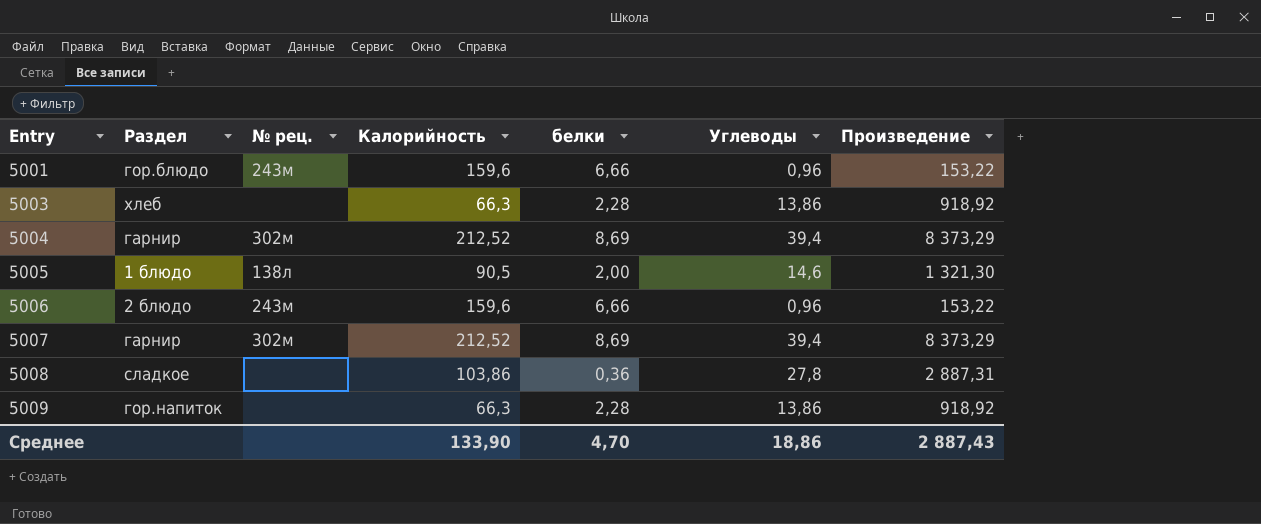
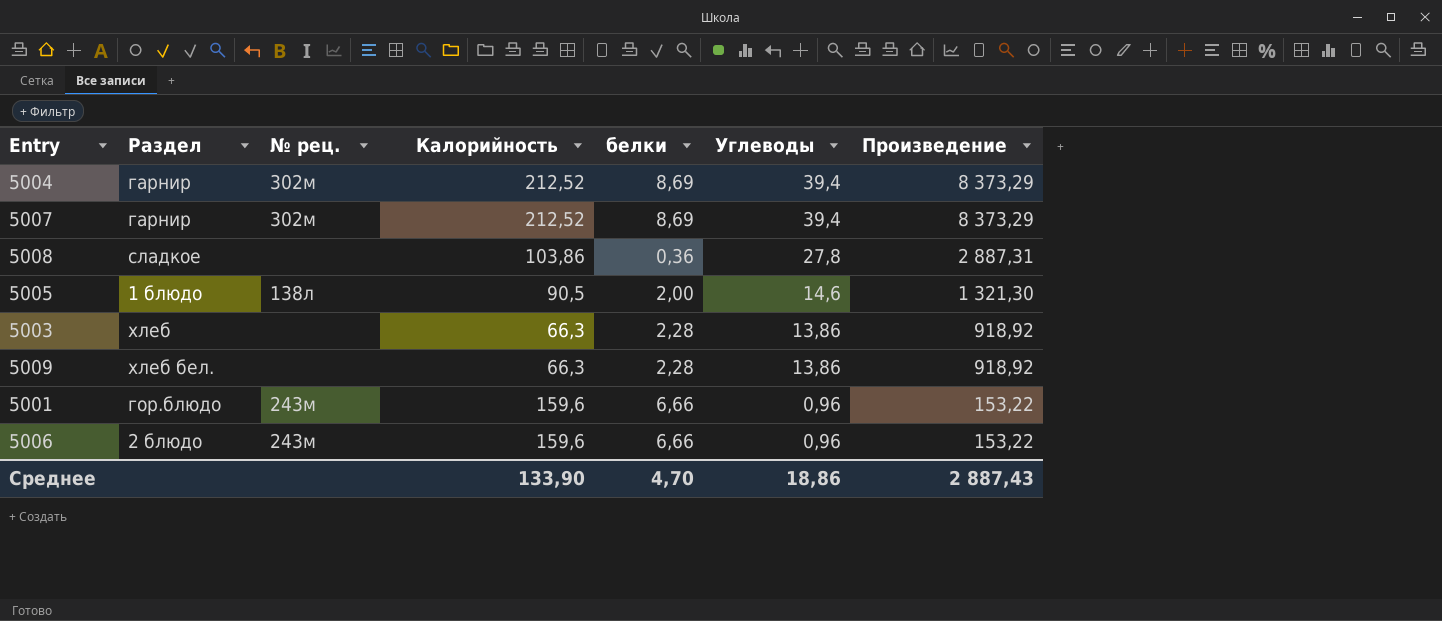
row order: Entry ascending -> Углеводы descending
5009 | Раздел: гор.напиток -> хлеб бел.

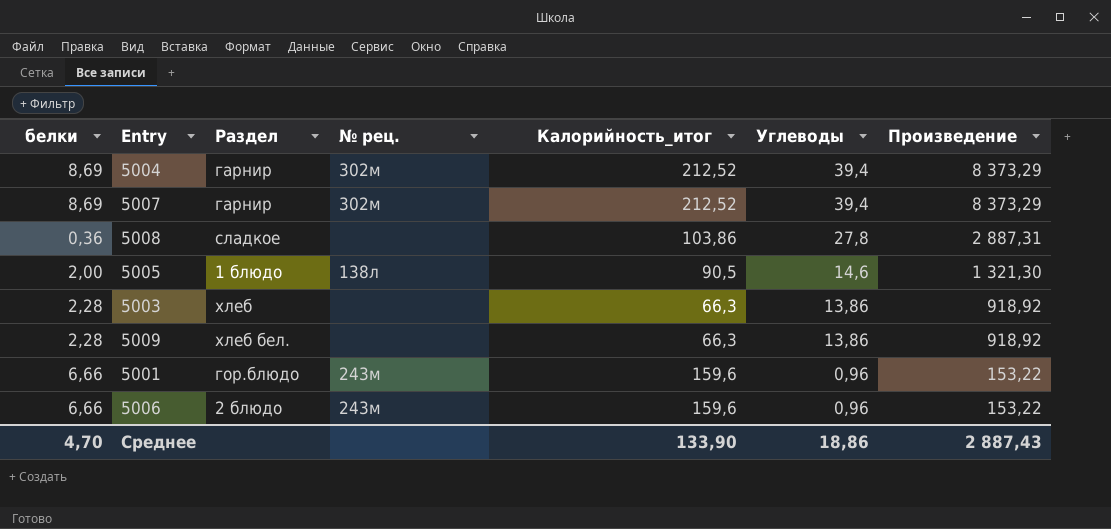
column белки | position: 5 -> 1
column name: Калорийность -> Калорийность_итог

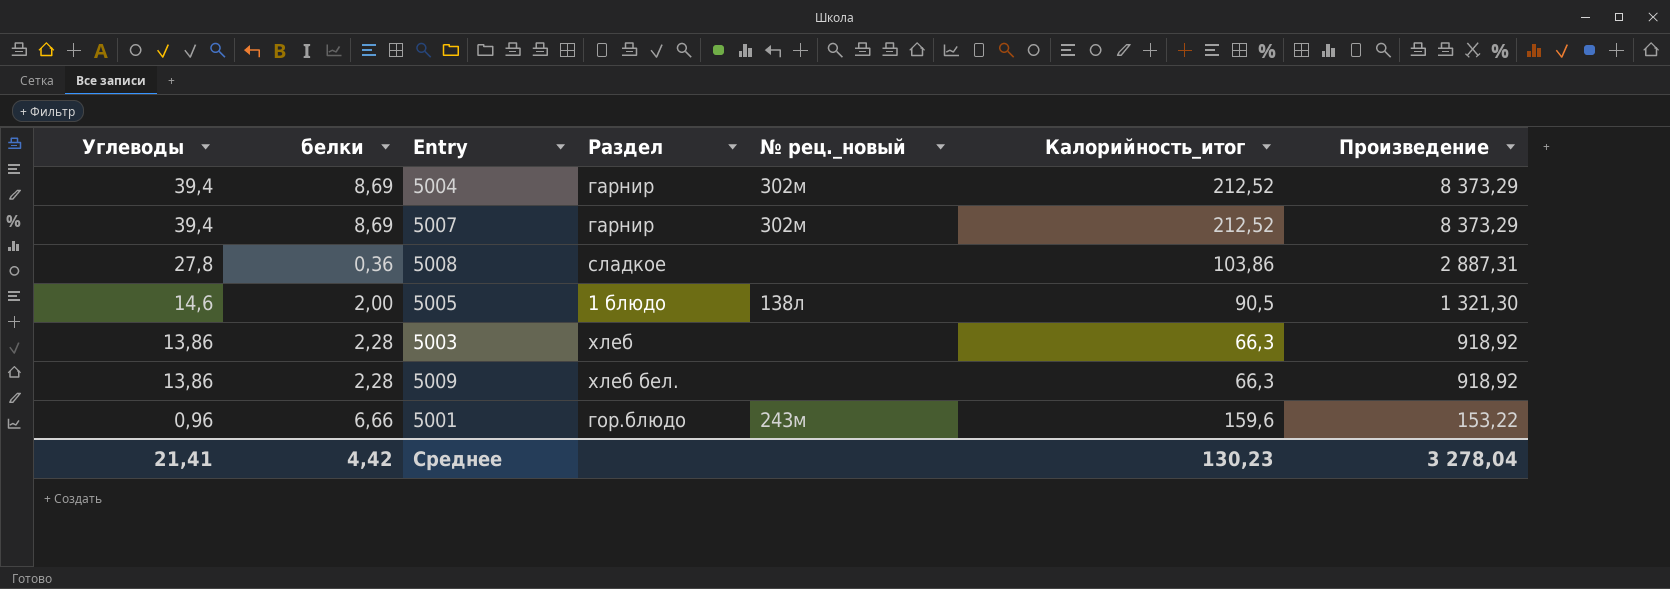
column Углеводы | position: 6 -> 1
column name: № рец. -> № рец._новый
row 5006: 6,66 | 2 блюдо | 243м | 159,6 | 0,96 | 153,22 -> none
Среднее | Углеводы: 18,86 -> 21,41
Среднее | белки: 4,70 -> 4,42
Среднее | Калорийность_итог: 133,90 -> 130,23
Среднее | Произведение: 2 887,43 -> 3 278,04

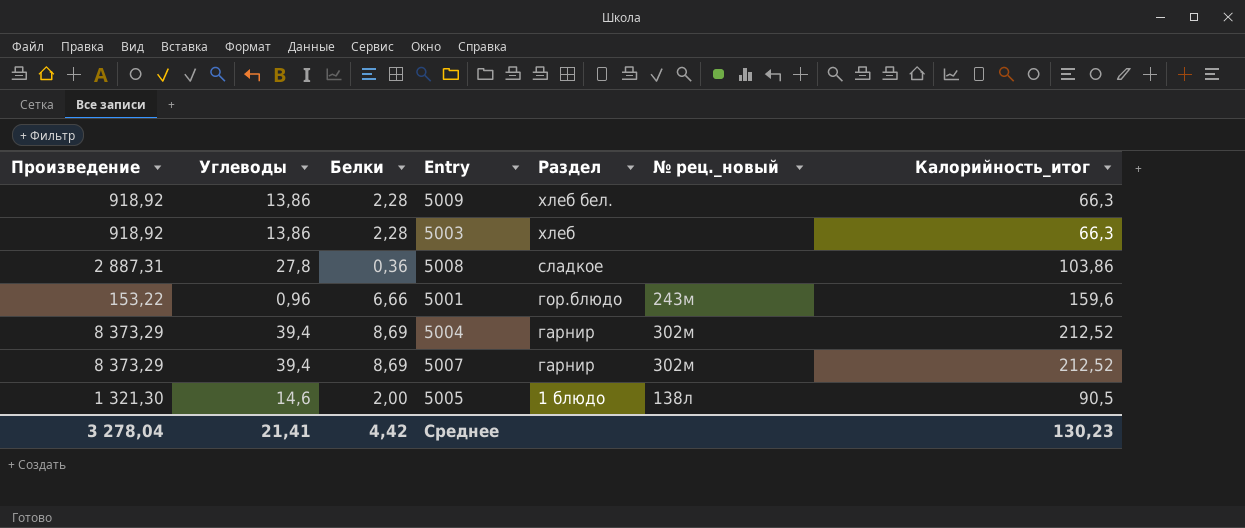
row order: Углеводы descending -> Раздел descending
column Произведение | position: 7 -> 1
column name: белки -> Белки

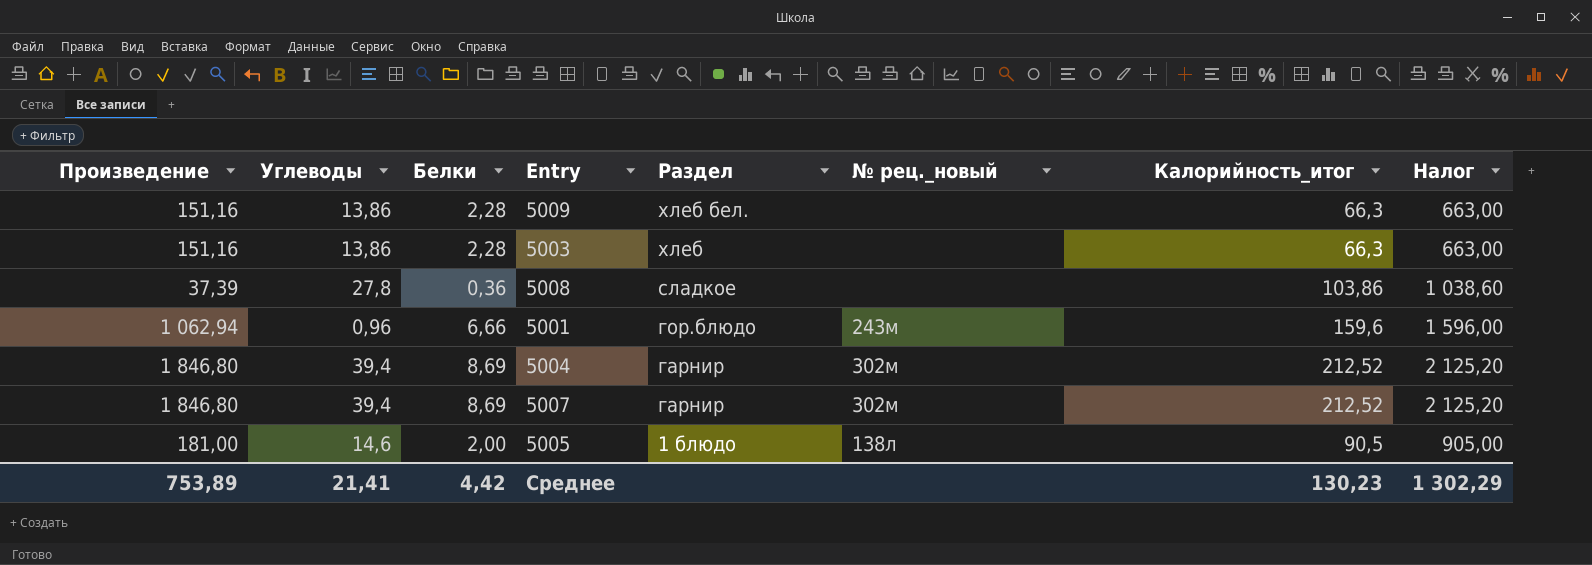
column Произведение | formula: [Углеводы] * [Калорийность_итог] -> [Белки] * [Калорийность_итог]
column Налог | formula: none -> [Калорийность_итог] * 10
Среднее | Произведение: 3 278,04 -> 753,89

